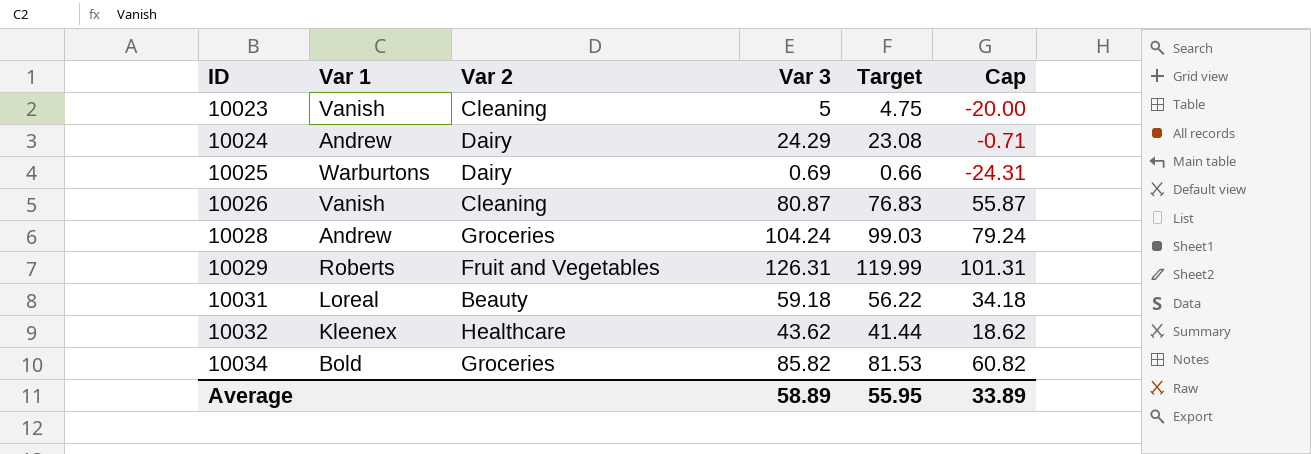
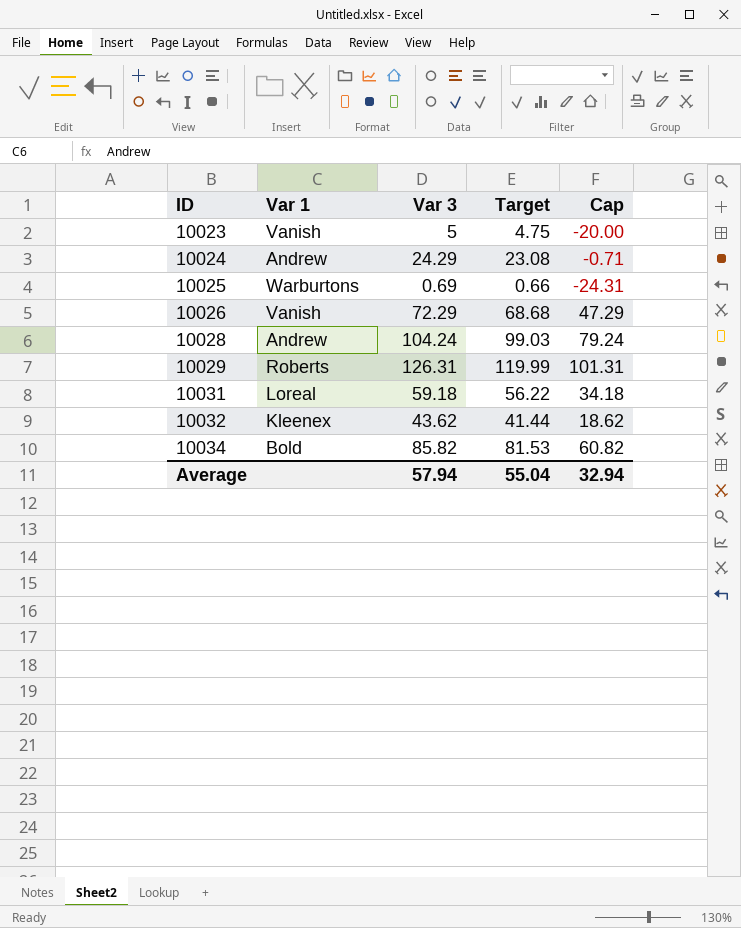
column Var 2 | position: 3 -> none
10026 | Var 3: 80.87 -> 72.29
10026 | Target: 76.83 -> 68.68
10026 | Cap: 55.87 -> 47.29
Average | Var 3: 58.89 -> 57.94
Average | Target: 55.95 -> 55.04
Average | Cap: 33.89 -> 32.94

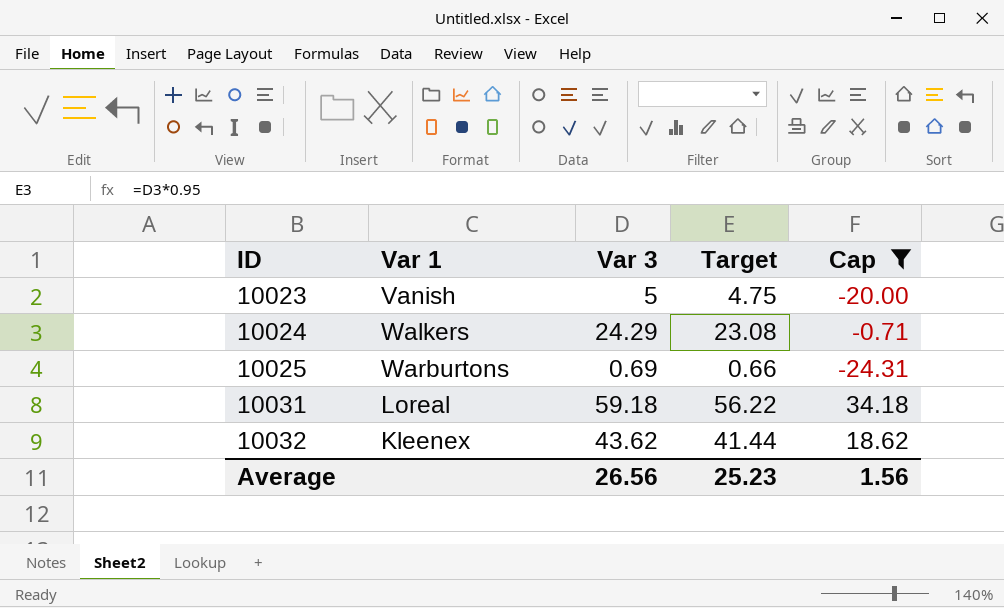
filter: none -> Cap <= 34.18
10024 | Var 1: Andrew -> Walkers
Average | Var 3: 57.94 -> 26.56
Average | Target: 55.04 -> 25.23
Average | Cap: 32.94 -> 1.56

